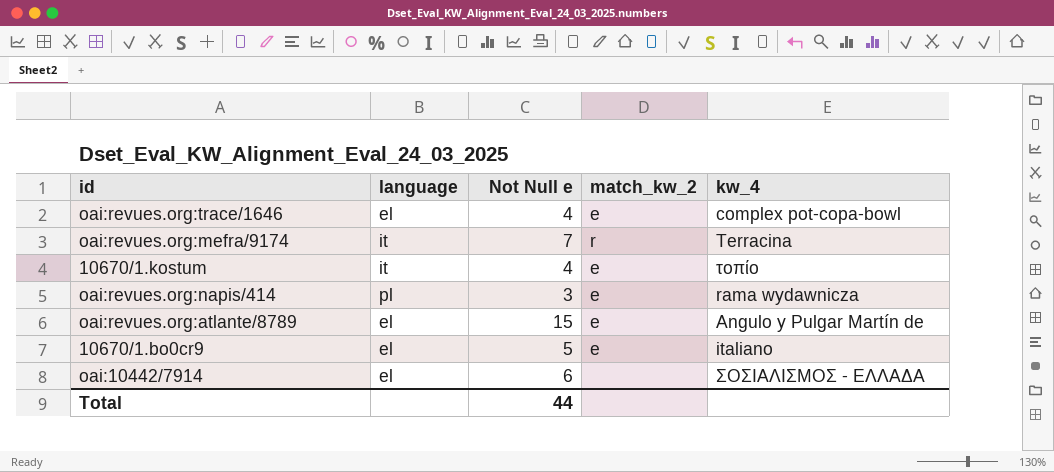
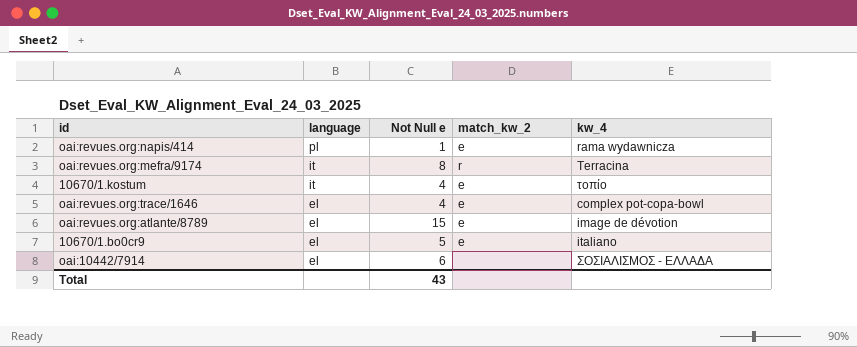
row order: none -> language descending
oai:revues.org:napis/414 | Not Null e: 3 -> 1
oai:revues.org:mefra/9174 | Not Null e: 7 -> 8
oai:revues.org:atlante/8789 | kw_4: Angulo y Pulgar Martín de -> image de dévotion
Total | Not Null e: 44 -> 43

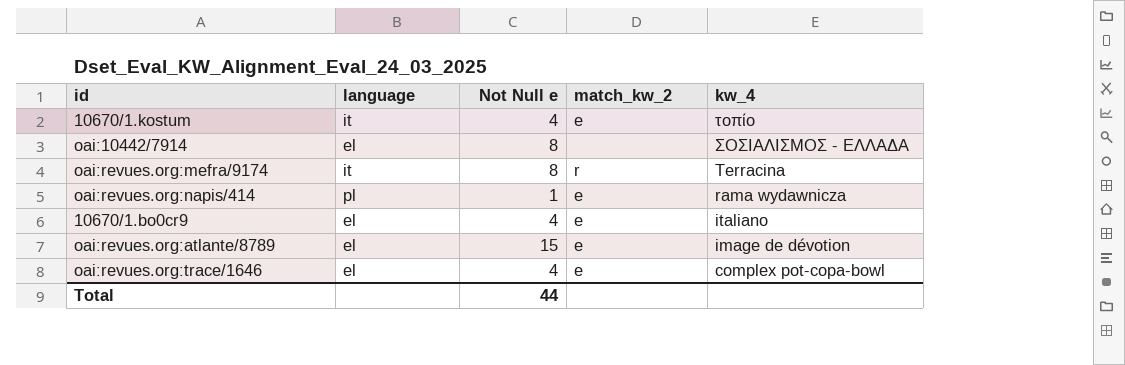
row order: language descending -> kw_4 descending
oai:10442/7914 | Not Null e: 6 -> 8
10670/1.bo0cr9 | Not Null e: 5 -> 4
Total | Not Null e: 43 -> 44

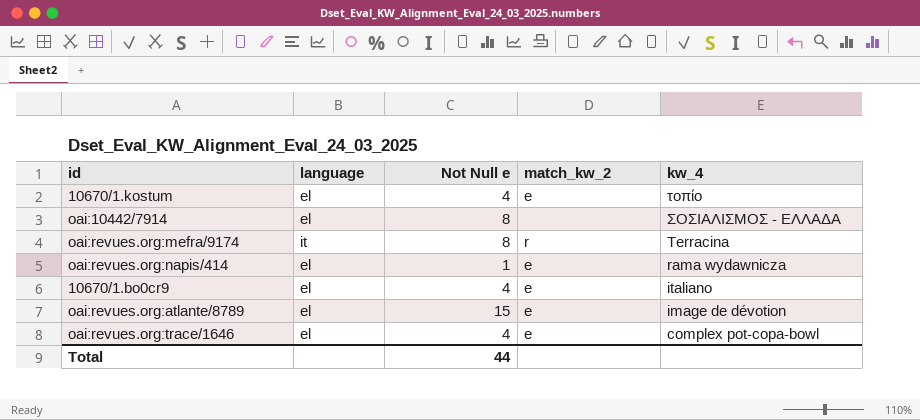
10670/1.kostum | language: it -> el
oai:revues.org:napis/414 | language: pl -> el

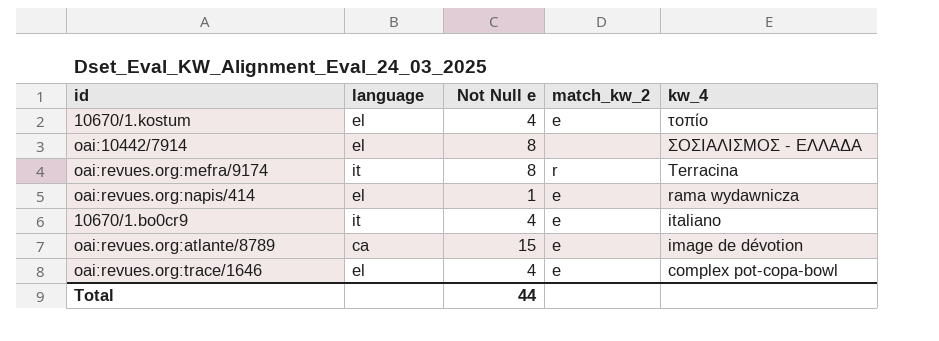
10670/1.bo0cr9 | language: el -> it
oai:revues.org:atlante/8789 | language: el -> ca

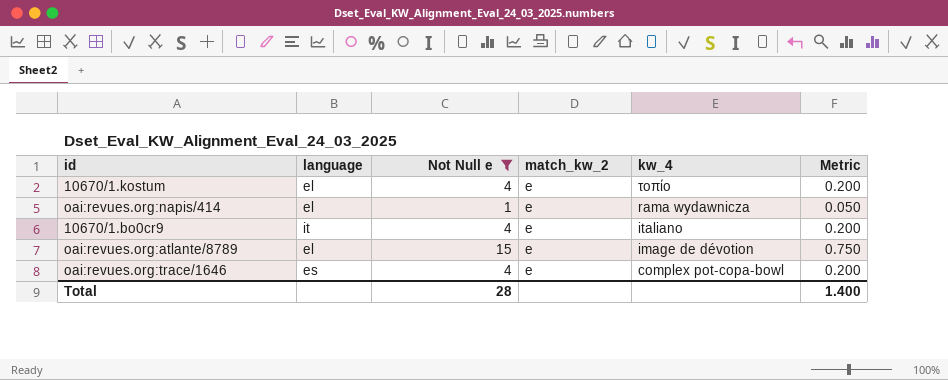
filter: none -> Not Null e != 8
column Metric | formula: none -> [Not Null e] * 0.05
oai:revues.org:atlante/8789 | language: ca -> el
oai:revues.org:trace/1646 | language: el -> es
Total | Not Null e: 44 -> 28

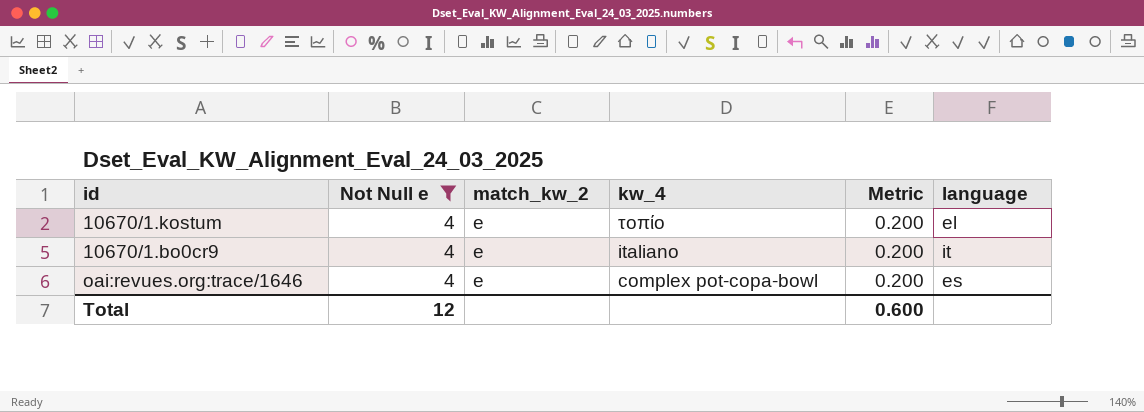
column language | position: 2 -> 6
row oai:revues.org:napis/414: el | 1 | e | rama wydawnicza | 0.050 -> none
row oai:revues.org:atlante/8789: el | 15 | e | image de dévotion | 0.750 -> none
Total | Not Null e: 28 -> 12
Total | Metric: 1.400 -> 0.600

